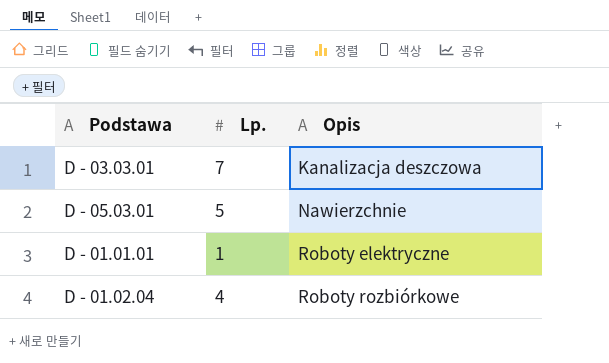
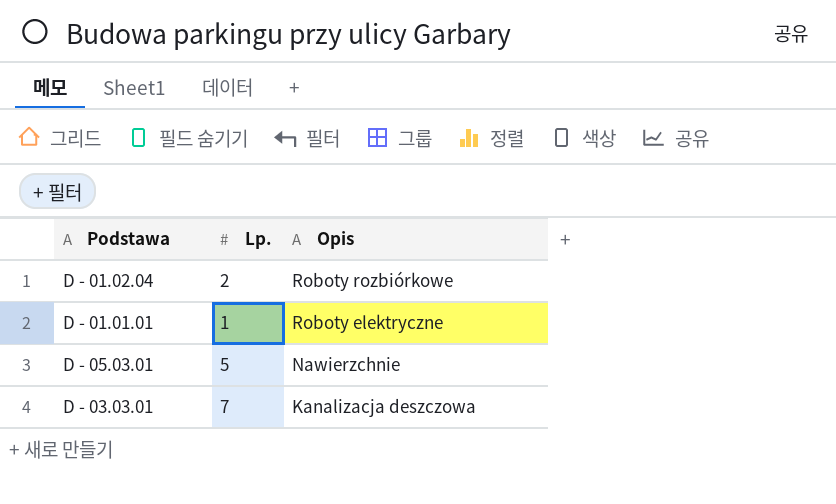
row order: Opis ascending -> Opis descending
D - 01.02.04 | Lp.: 4 -> 2

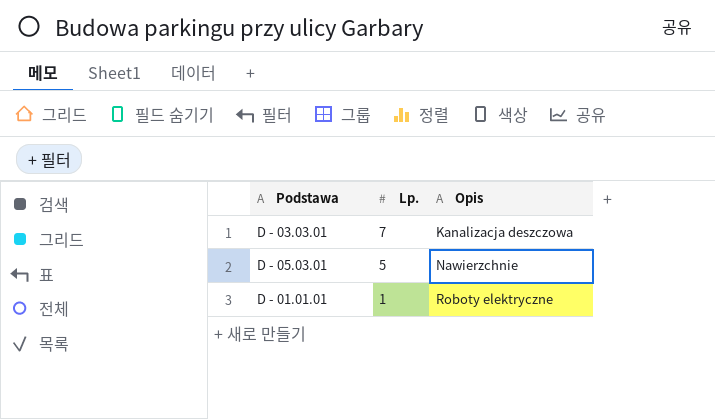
row order: Opis descending -> Lp. descending
row D - 01.02.04: 2 | Roboty rozbiórkowe -> none

